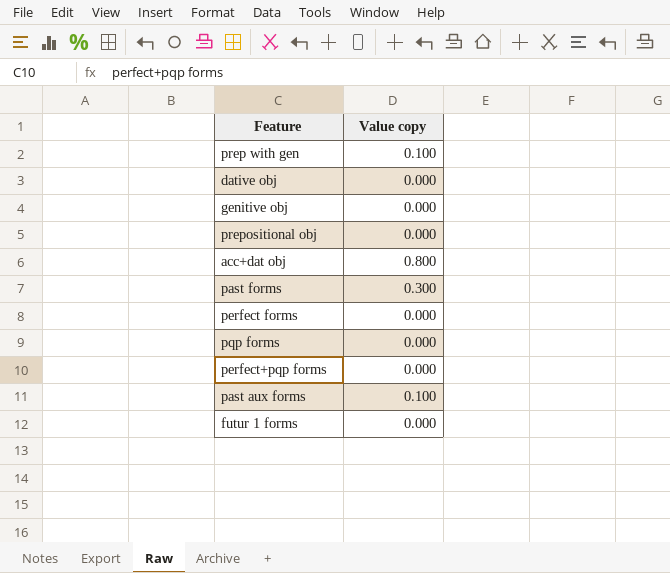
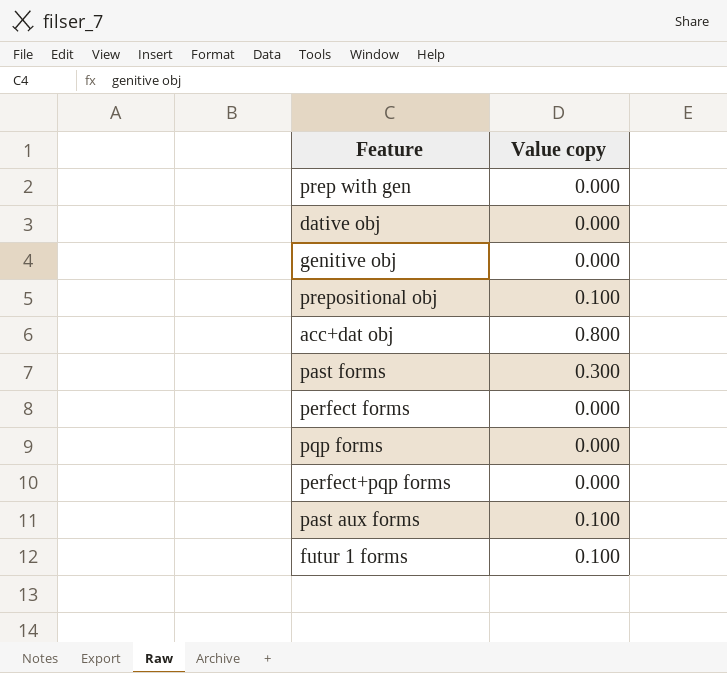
prep with gen | Value copy: 0.100 -> 0.000
prepositional obj | Value copy: 0.000 -> 0.100
futur 1 forms | Value copy: 0.000 -> 0.100

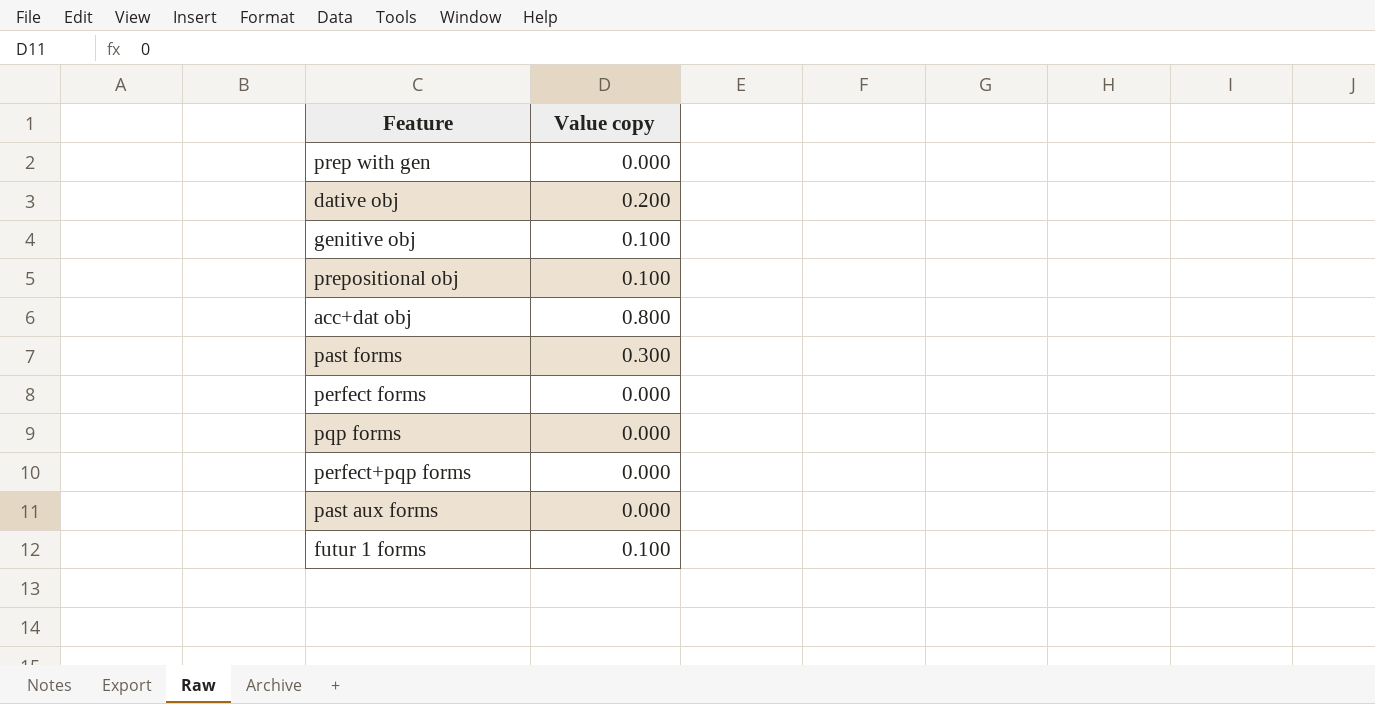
dative obj | Value copy: 0.000 -> 0.200
genitive obj | Value copy: 0.000 -> 0.100
past aux forms | Value copy: 0.100 -> 0.000

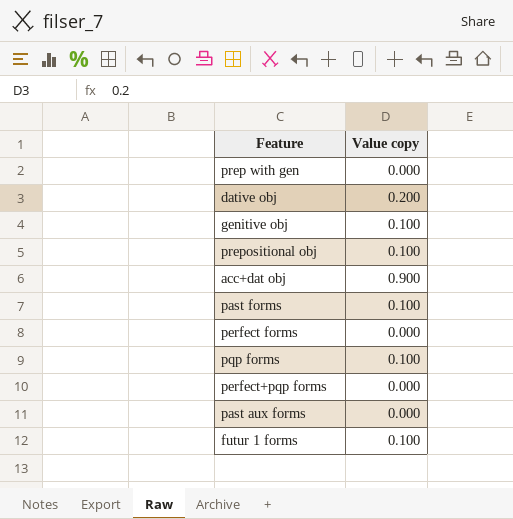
acc+dat obj | Value copy: 0.800 -> 0.900
past forms | Value copy: 0.300 -> 0.100
pqp forms | Value copy: 0.000 -> 0.100

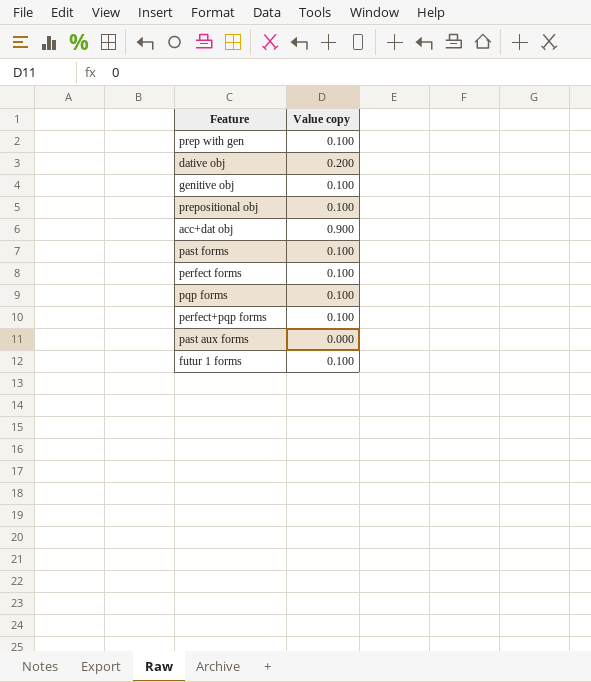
prep with gen | Value copy: 0.000 -> 0.100
perfect forms | Value copy: 0.000 -> 0.100
perfect+pqp forms | Value copy: 0.000 -> 0.100

